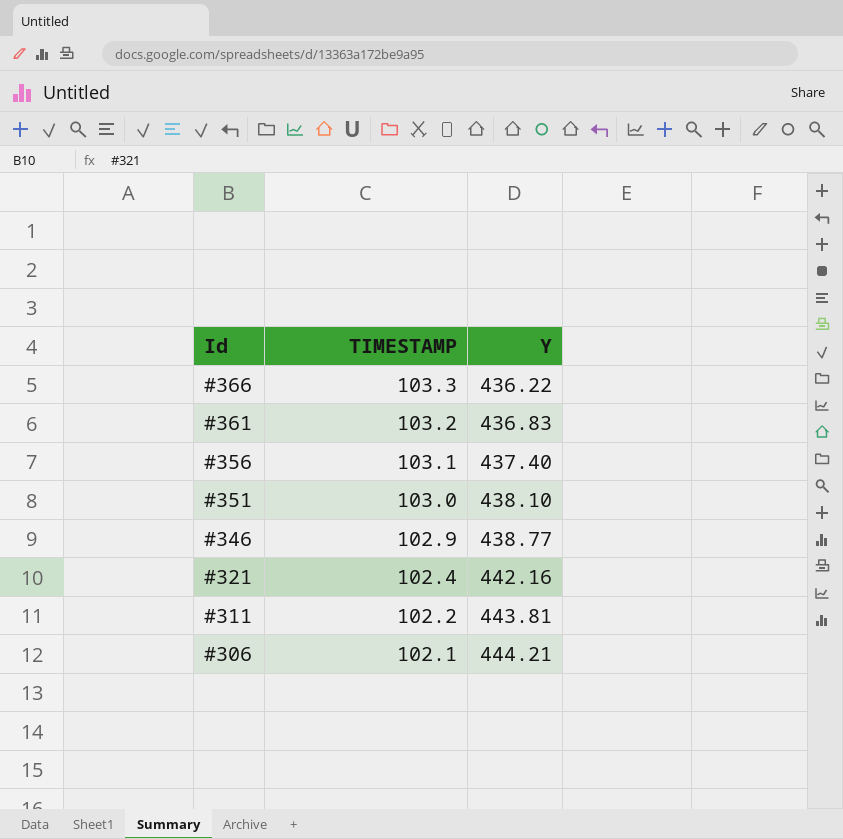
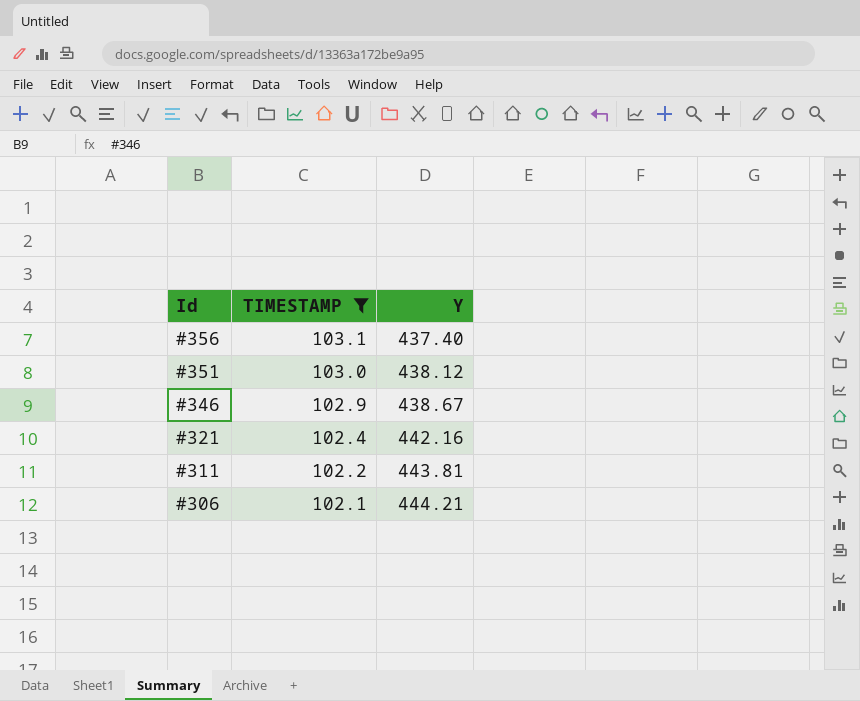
filter: none -> TIMESTAMP <= 103.1
#351 | Y: 438.10 -> 438.12
#346 | Y: 438.77 -> 438.67

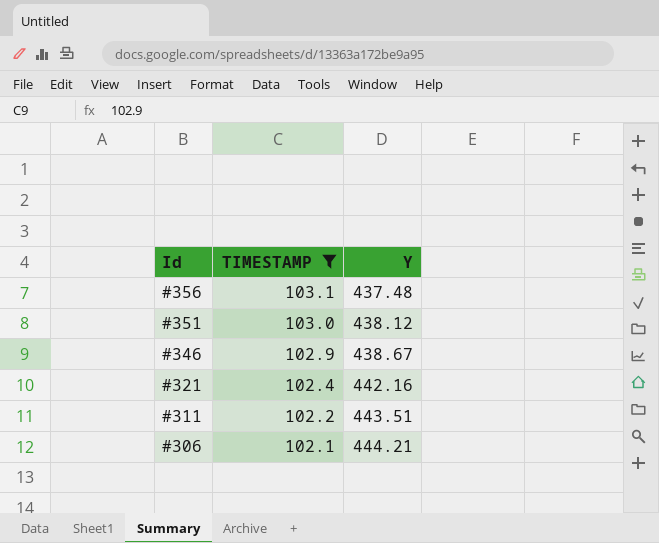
#356 | Y: 437.40 -> 437.48
#311 | Y: 443.81 -> 443.51

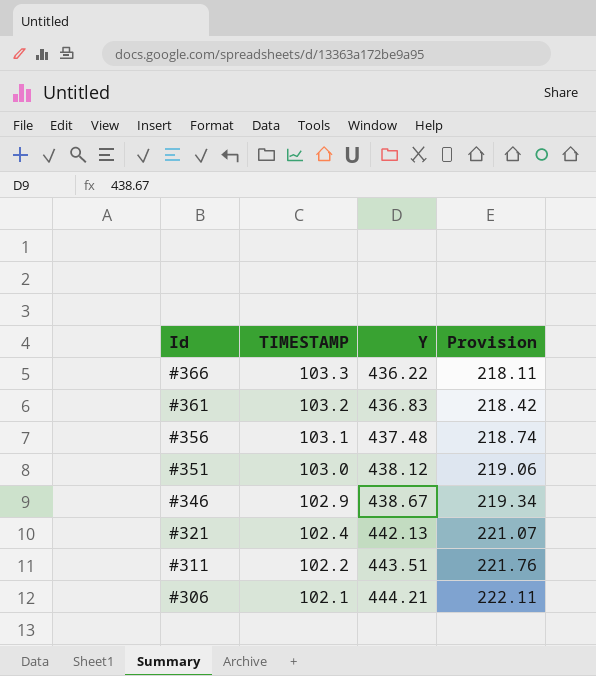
filter: TIMESTAMP <= 103.1 -> none
column Provision | formula: none -> [Y] * 0.5
#321 | Y: 442.16 -> 442.13

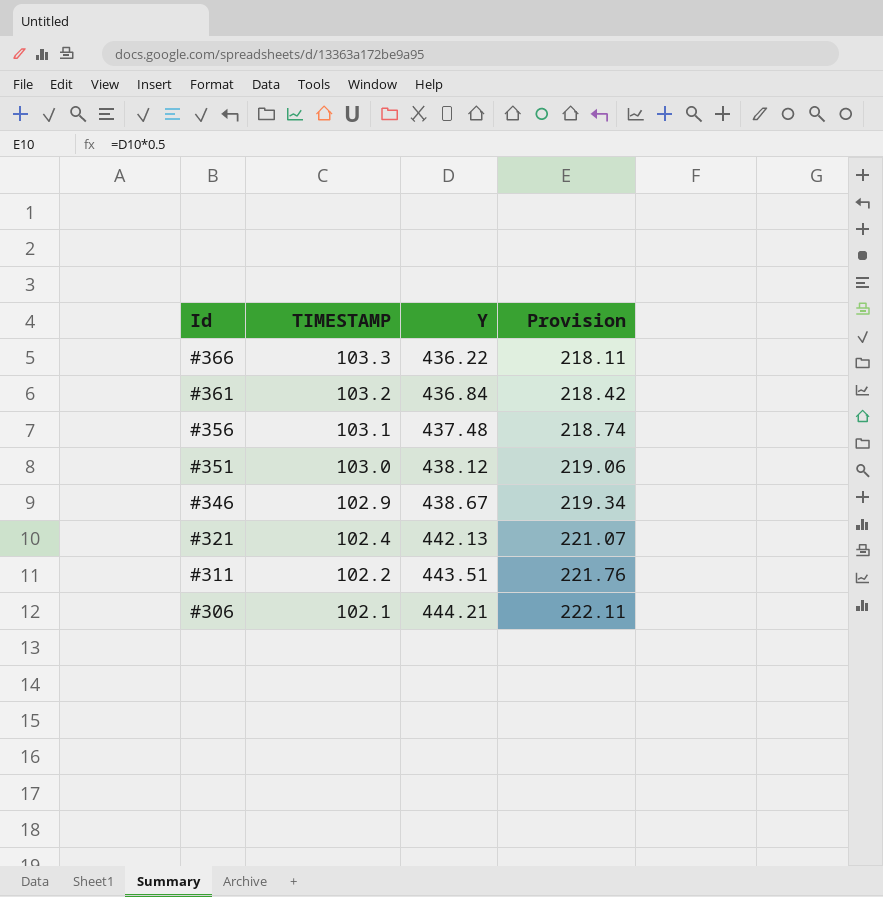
#361 | Y: 436.83 -> 436.84

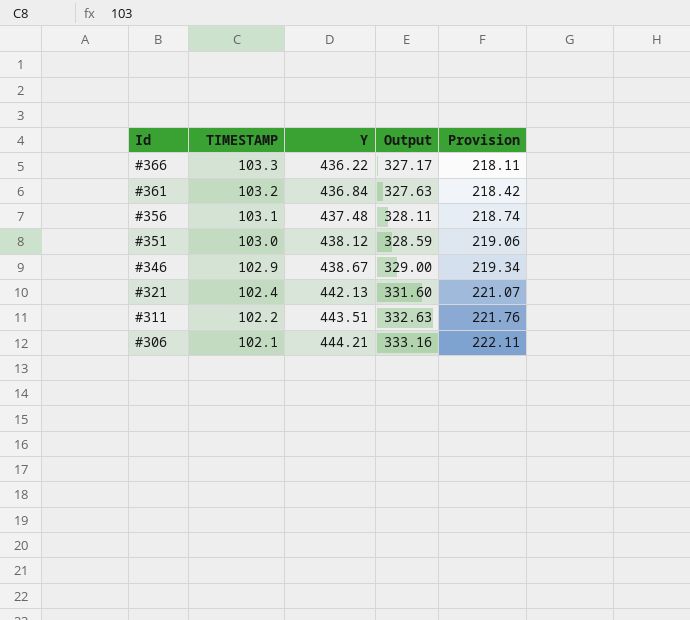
column Output | formula: none -> [Y] * 0.75

